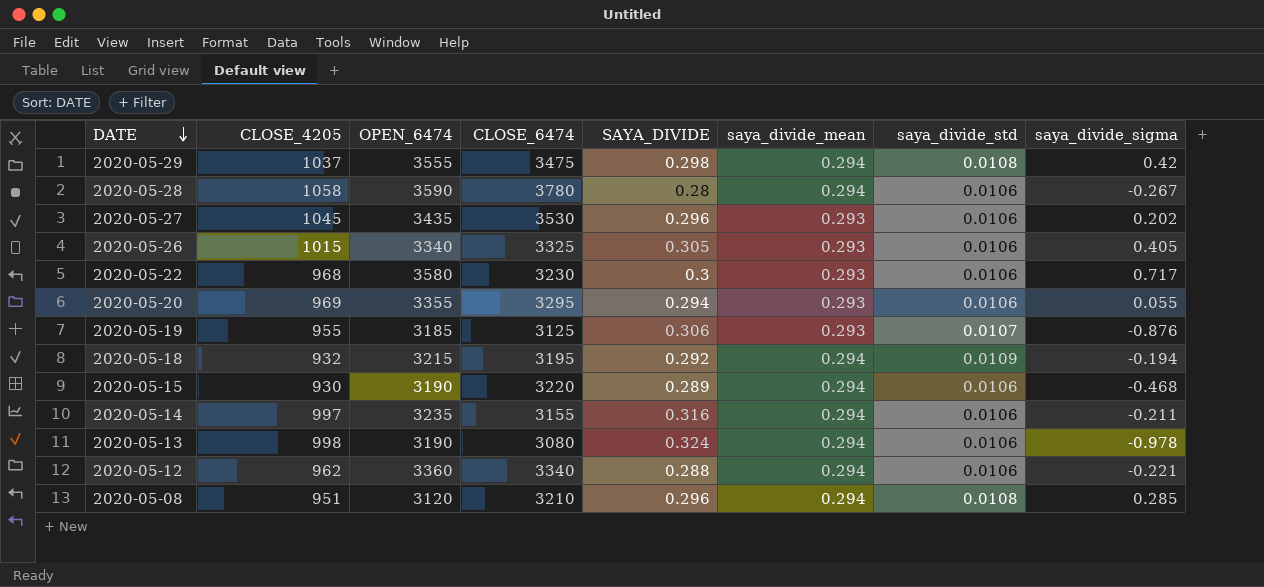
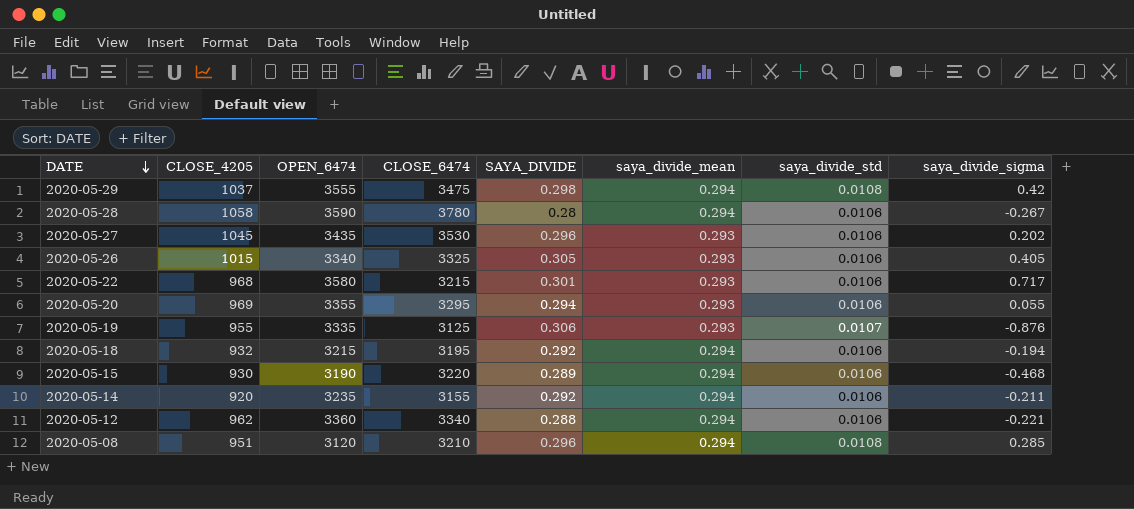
row 2020-05-13: 998 | 3190 | 3080 | 0.324 | 0.294 | 0.0106 | -0.978 -> none
2020-05-22 | CLOSE_6474: 3230 -> 3215
2020-05-22 | SAYA_DIVIDE: 0.3 -> 0.301
2020-05-19 | OPEN_6474: 3185 -> 3335
2020-05-18 | saya_divide_std: 0.0109 -> 0.0106
2020-05-14 | CLOSE_4205: 997 -> 920
2020-05-14 | SAYA_DIVIDE: 0.316 -> 0.292

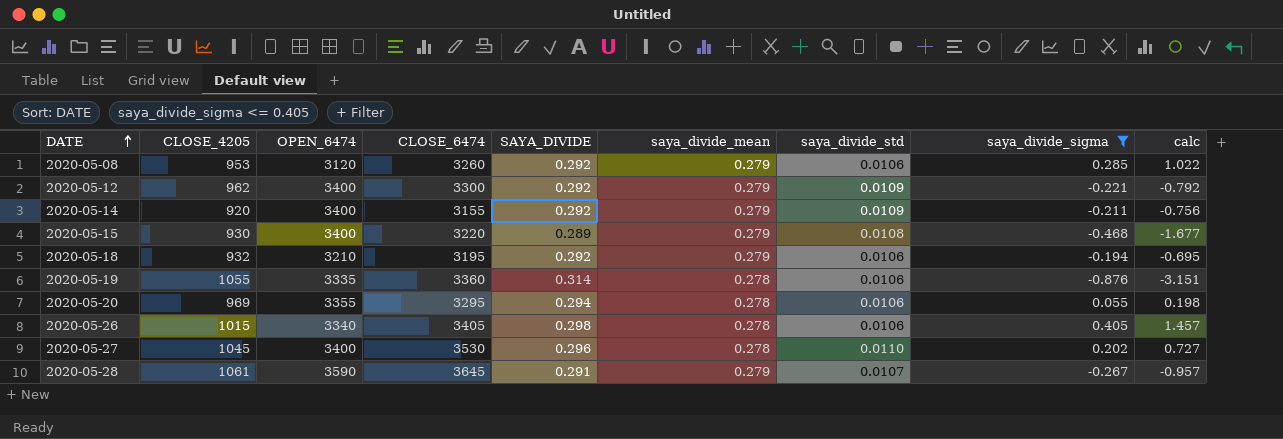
filter: none -> saya_divide_sigma <= 0.405
row order: DATE descending -> DATE ascending
column calc | formula: none -> [saya_divide_sigma] / [saya_divide_mean]
2020-05-08 | CLOSE_4205: 951 -> 953
2020-05-08 | CLOSE_6474: 3210 -> 3260
2020-05-08 | SAYA_DIVIDE: 0.296 -> 0.292
2020-05-08 | saya_divide_mean: 0.294 -> 0.279
2020-05-08 | saya_divide_std: 0.0108 -> 0.0106
2020-05-12 | OPEN_6474: 3360 -> 3400
2020-05-12 | CLOSE_6474: 3340 -> 3300
2020-05-12 | SAYA_DIVIDE: 0.288 -> 0.292
2020-05-12 | saya_divide_mean: 0.294 -> 0.279
2020-05-12 | saya_divide_std: 0.0106 -> 0.0109
2020-05-14 | OPEN_6474: 3235 -> 3400
2020-05-14 | saya_divide_mean: 0.294 -> 0.279
2020-05-14 | saya_divide_std: 0.0106 -> 0.0109
2020-05-15 | OPEN_6474: 3190 -> 3400
2020-05-15 | saya_divide_mean: 0.294 -> 0.279
2020-05-15 | saya_divide_std: 0.0106 -> 0.0108
2020-05-18 | OPEN_6474: 3215 -> 3210
2020-05-18 | saya_divide_mean: 0.294 -> 0.279
2020-05-19 | CLOSE_4205: 955 -> 1055
2020-05-19 | CLOSE_6474: 3125 -> 3360
2020-05-19 | SAYA_DIVIDE: 0.306 -> 0.314
2020-05-19 | saya_divide_mean: 0.293 -> 0.278
2020-05-19 | saya_divide_std: 0.0107 -> 0.0106
2020-05-20 | saya_divide_mean: 0.293 -> 0.278
2020-05-26 | CLOSE_6474: 3325 -> 3405
2020-05-26 | SAYA_DIVIDE: 0.305 -> 0.298
2020-05-26 | saya_divide_mean: 0.293 -> 0.278
2020-05-27 | OPEN_6474: 3435 -> 3400
2020-05-27 | saya_divide_mean: 0.293 -> 0.278
2020-05-27 | saya_divide_std: 0.0106 -> 0.0110
2020-05-28 | CLOSE_4205: 1058 -> 1061
2020-05-28 | CLOSE_6474: 3780 -> 3645
2020-05-28 | SAYA_DIVIDE: 0.28 -> 0.291
2020-05-28 | saya_divide_mean: 0.294 -> 0.279
2020-05-28 | saya_divide_std: 0.0106 -> 0.0107

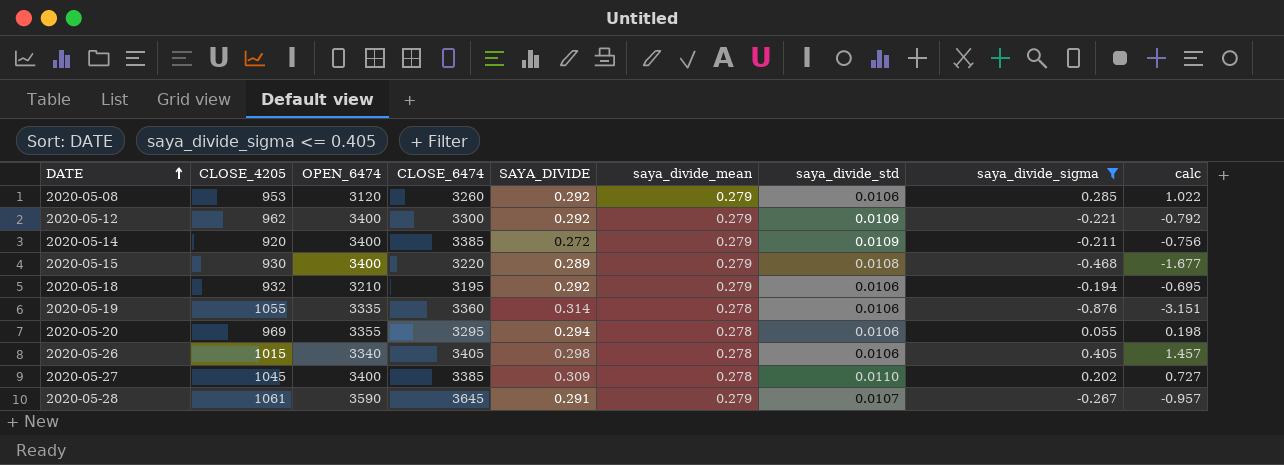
2020-05-14 | CLOSE_6474: 3155 -> 3385
2020-05-14 | SAYA_DIVIDE: 0.292 -> 0.272
2020-05-27 | CLOSE_6474: 3530 -> 3385
2020-05-27 | SAYA_DIVIDE: 0.296 -> 0.309

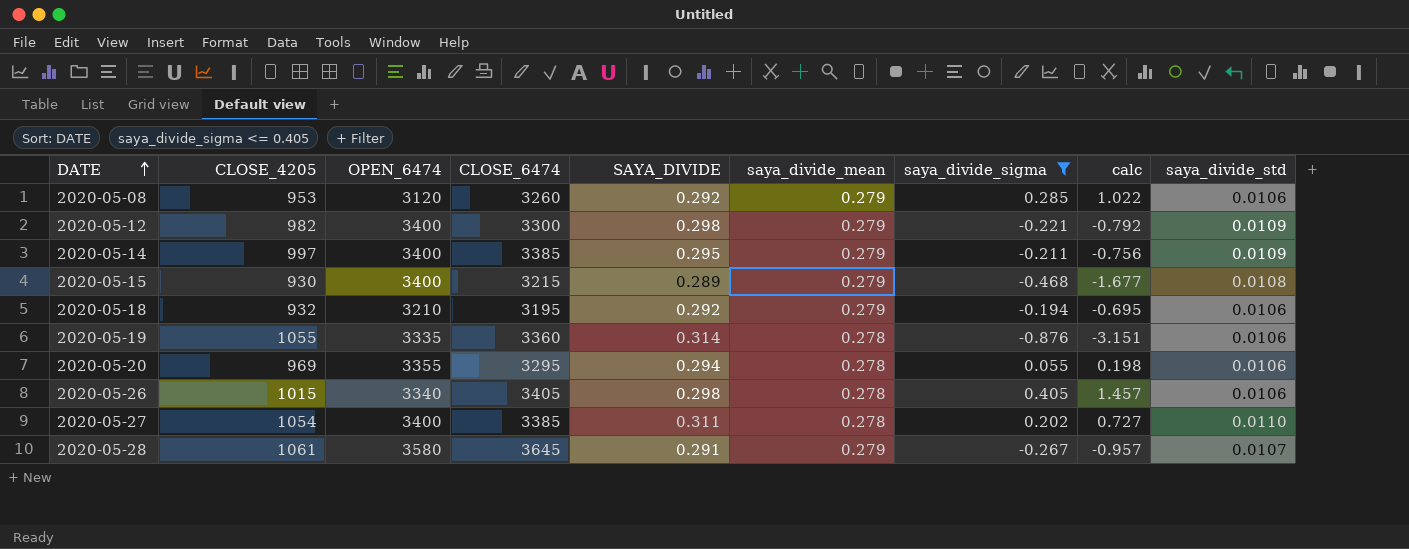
column saya_divide_std | position: 7 -> 9
2020-05-12 | CLOSE_4205: 962 -> 982
2020-05-12 | SAYA_DIVIDE: 0.292 -> 0.298
2020-05-14 | CLOSE_4205: 920 -> 997
2020-05-14 | SAYA_DIVIDE: 0.272 -> 0.295
2020-05-15 | CLOSE_6474: 3220 -> 3215
2020-05-27 | CLOSE_4205: 1045 -> 1054
2020-05-27 | SAYA_DIVIDE: 0.309 -> 0.311
2020-05-28 | OPEN_6474: 3590 -> 3580

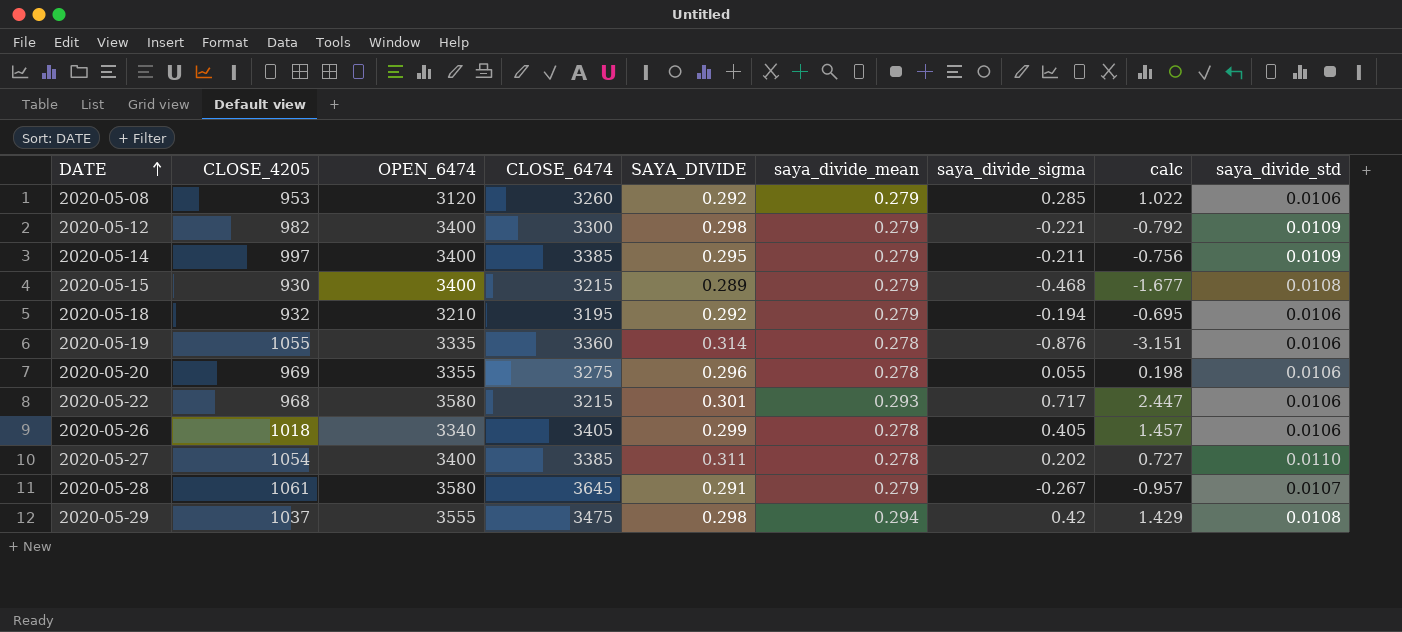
filter: saya_divide_sigma <= 0.405 -> none
2020-05-20 | CLOSE_6474: 3295 -> 3275
2020-05-20 | SAYA_DIVIDE: 0.294 -> 0.296
2020-05-26 | CLOSE_4205: 1015 -> 1018
2020-05-26 | SAYA_DIVIDE: 0.298 -> 0.299

